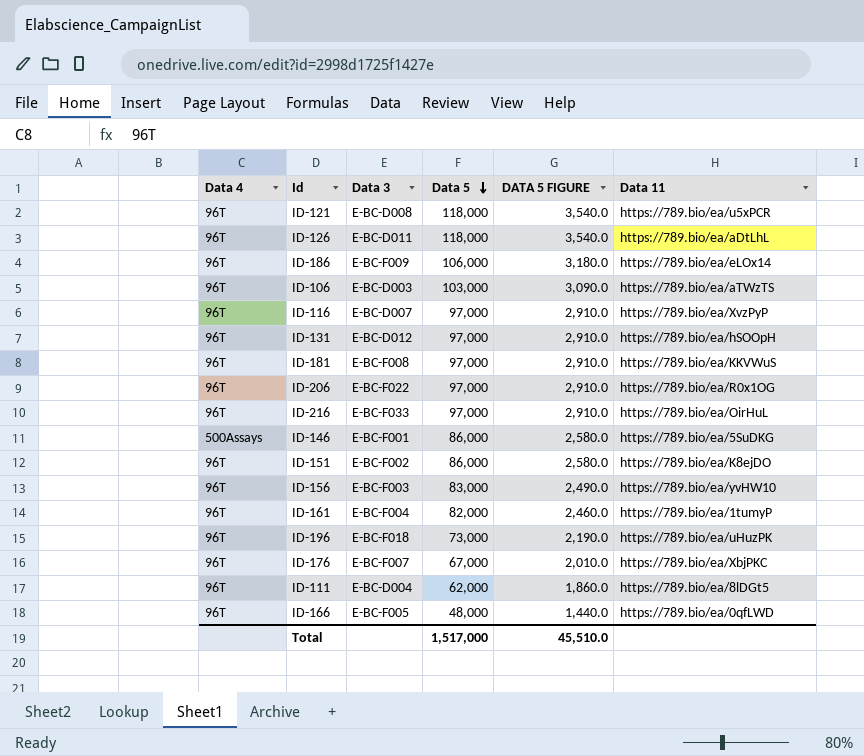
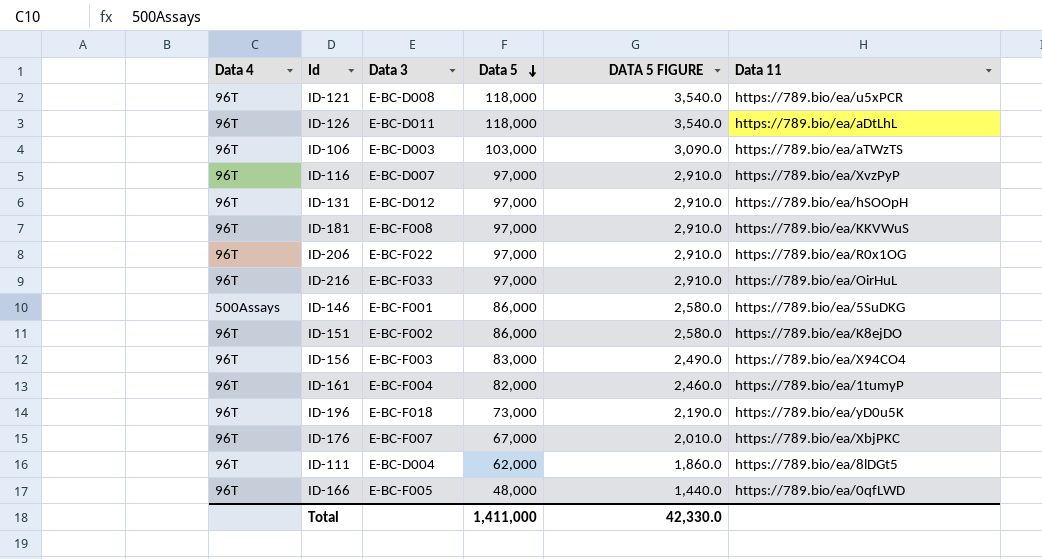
row ID-186: 96T | E-BC-F009 | 106,000 | 3,180.0 | https://789.bio/ea/eLOx14 -> none
ID-156 | Data 11: https://789.bio/ea/yvHW10 -> https://789.bio/ea/X94CO4
ID-196 | Data 11: https://789.bio/ea/uHuzPK -> https://789.bio/ea/yD0u5K
Total | Data 5: 1,517,000 -> 1,411,000
Total | DATA 5 FIGURE: 45,510.0 -> 42,330.0

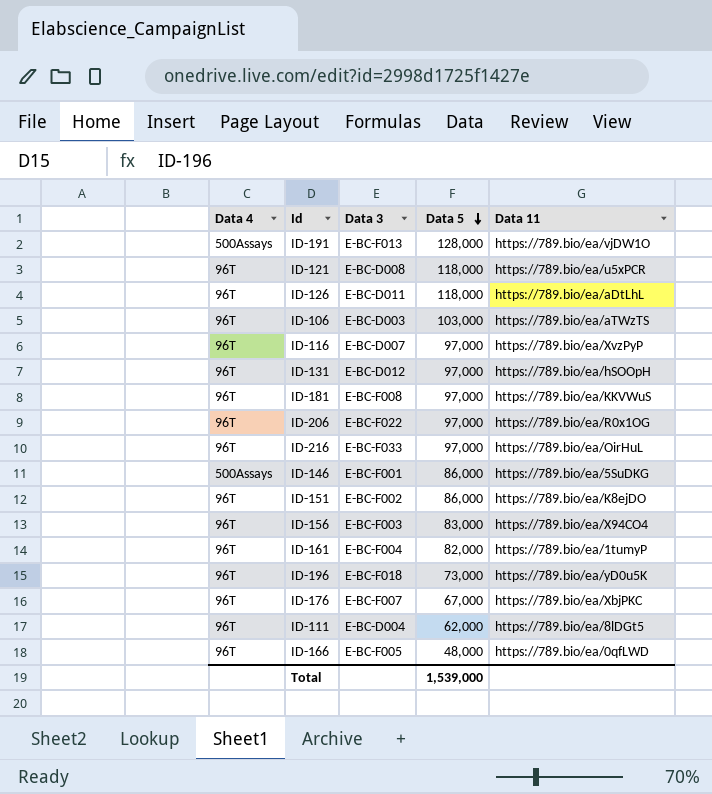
column DATA 5 FIGURE | formula: [Data 5] * 0.03 -> none
row ID-191: none -> 500Assays | E-BC-F013 | 128,000 | https://789.bio/ea/vjDW1O
Total | Data 5: 1,411,000 -> 1,539,000

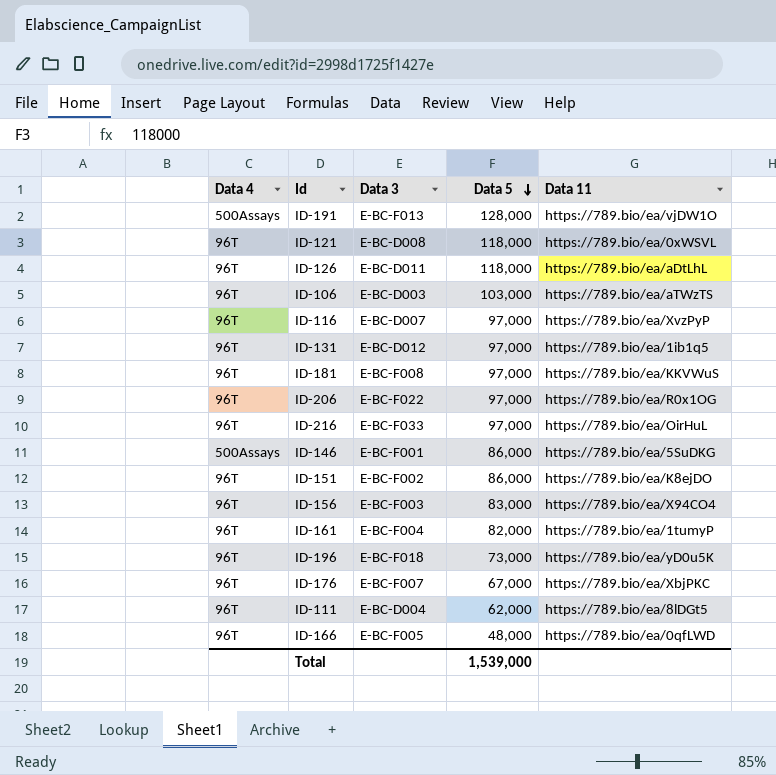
ID-121 | Data 11: https://789.bio/ea/u5xPCR -> https://789.bio/ea/0xWSVL
ID-131 | Data 11: https://789.bio/ea/hSOOpH -> https://789.bio/ea/1ib1q5

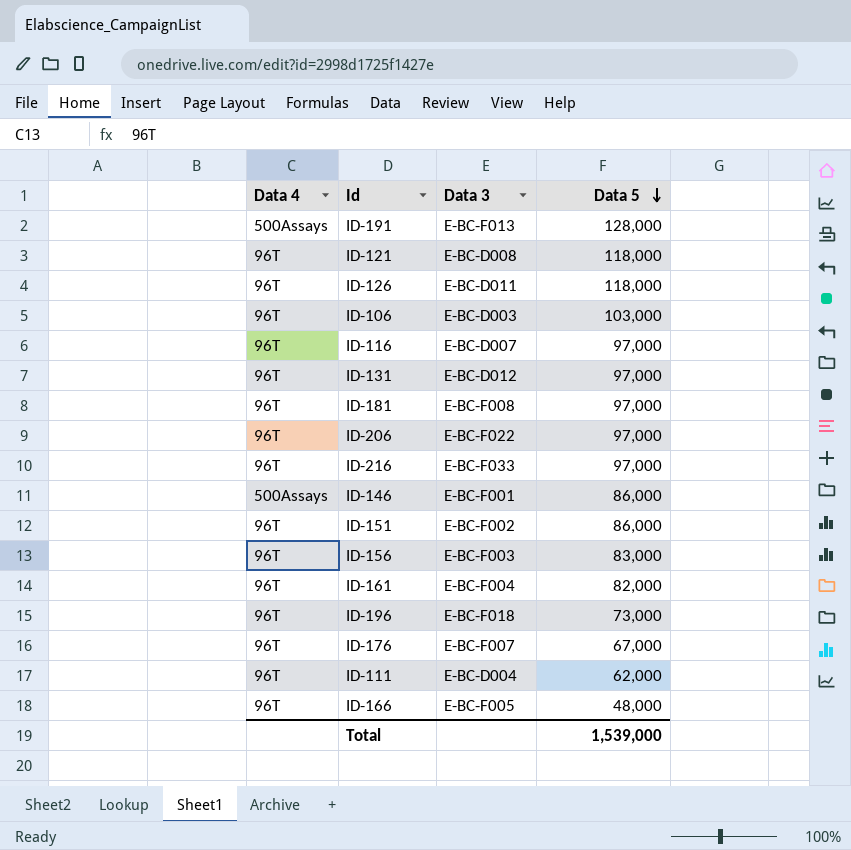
column Data 11 | position: 5 -> none

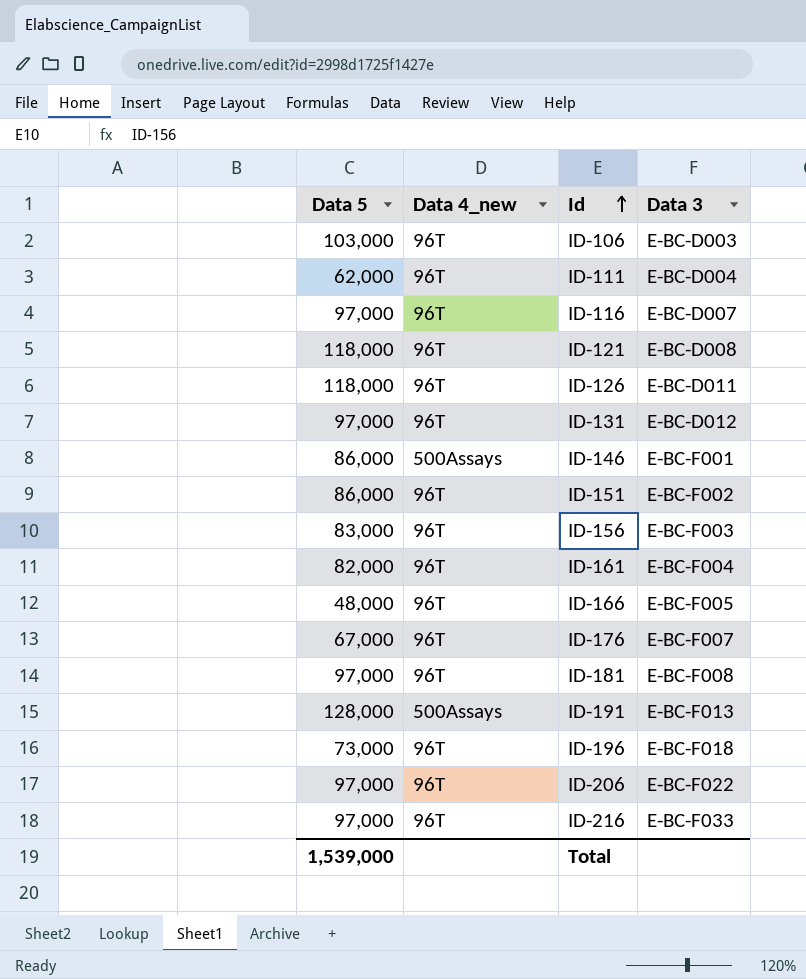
row order: Data 5 descending -> Id ascending
column Data 5 | position: 4 -> 1
column name: Data 4 -> Data 4_new

